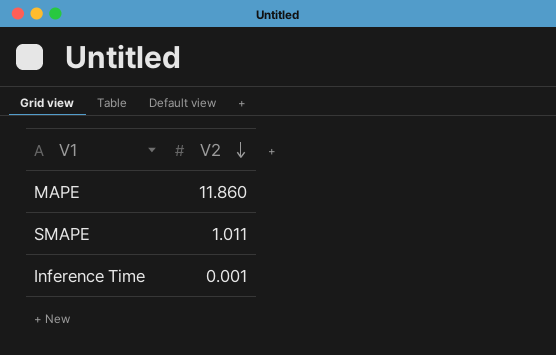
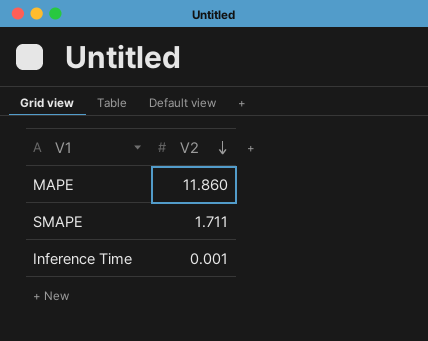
SMAPE | V2: 1.011 -> 1.711

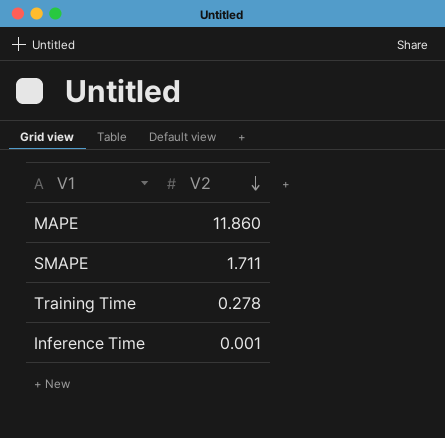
row Training Time: none -> 0.278

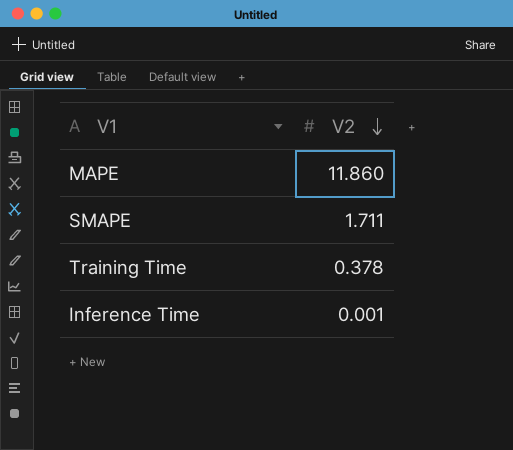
Training Time | V2: 0.278 -> 0.378

